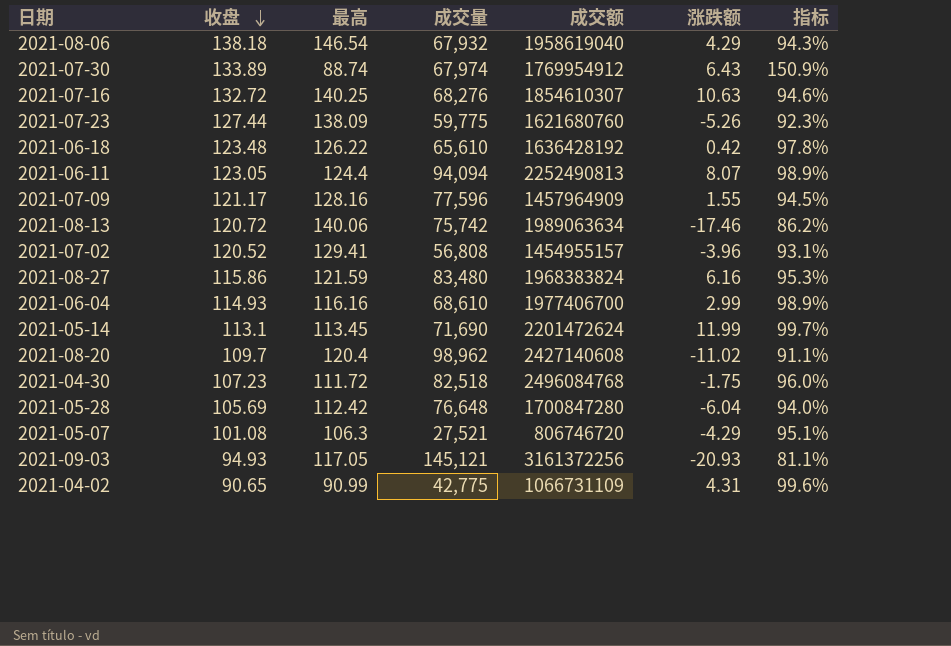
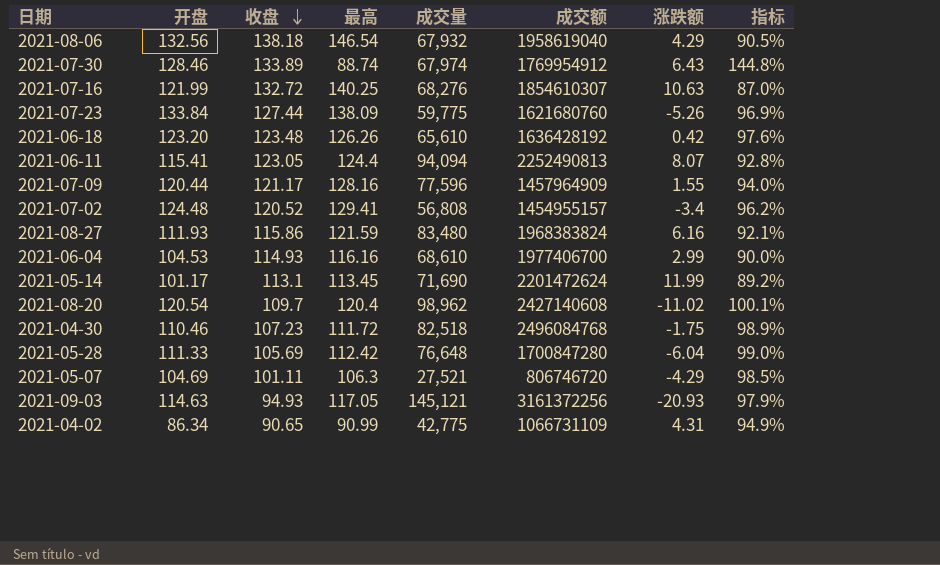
column 开盘 | position: none -> 2
column 指标 | formula: [收盘] / [最高] -> [开盘] / [最高]
row 2021-08-13: 120.72 | 140.06 | 75,742 | 1989063634 | -17.46 | 86.2% -> none
2021-06-18 | 最高: 126.22 -> 126.26
2021-07-02 | 涨跌额: -3.96 -> -3.4
2021-05-07 | 收盘: 101.08 -> 101.11

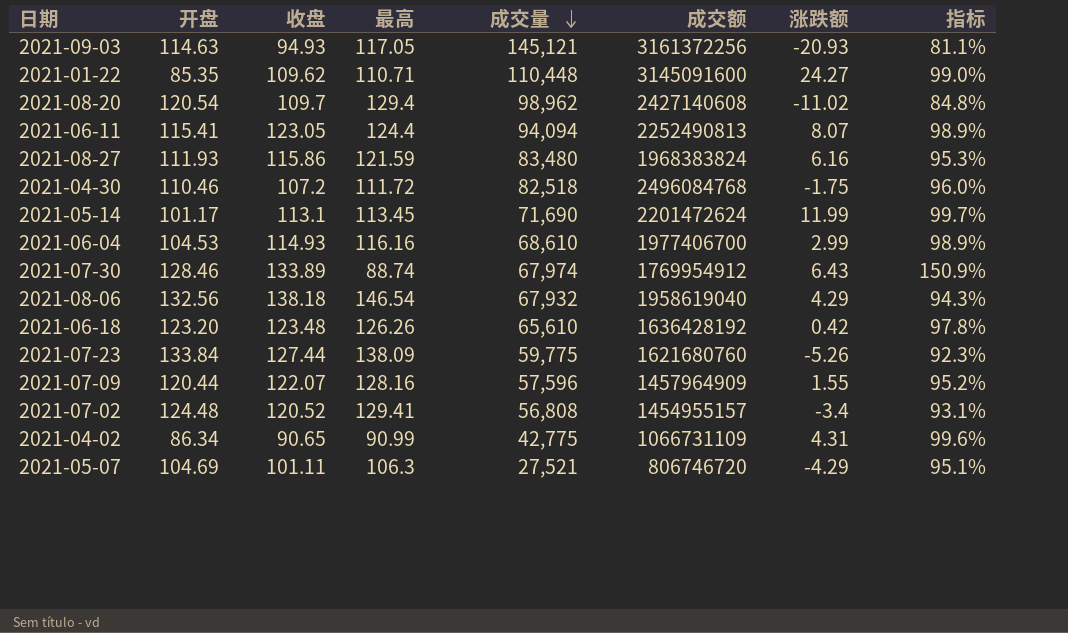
row order: 收盘 descending -> 成交量 descending
column 指标 | formula: [开盘] / [最高] -> [收盘] / [最高]
row 2021-07-16: 121.99 | 132.72 | 140.25 | 68,276 | 1854610307 | 10.63 | 87.0% -> none
row 2021-05-28: 111.33 | 105.69 | 112.42 | 76,648 | 1700847280 | -6.04 | 99.0% -> none
row 2021-01-22: none -> 85.35 | 109.62 | 110.71 | 110,448 | 3145091600 | 24.27 | 99.0%
2021-08-20 | 最高: 120.4 -> 129.4
2021-04-30 | 收盘: 107.23 -> 107.2
2021-07-09 | 收盘: 121.17 -> 122.07
2021-07-09 | 成交量: 77,596 -> 57,596

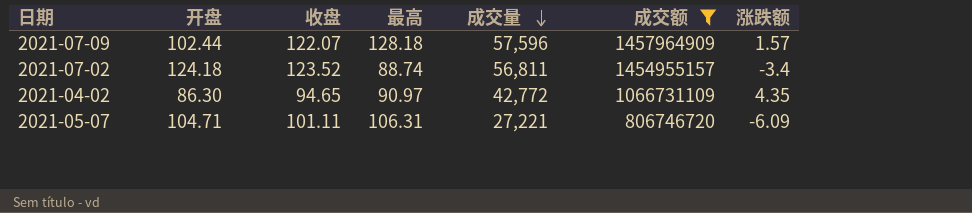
filter: none -> 成交额 <= 1457964909
column 指标 | formula: [收盘] / [最高] -> none
2021-07-09 | 开盘: 120.44 -> 102.44
2021-07-09 | 最高: 128.16 -> 128.18
2021-07-09 | 涨跌额: 1.55 -> 1.57
2021-07-02 | 开盘: 124.48 -> 124.18
2021-07-02 | 收盘: 120.52 -> 123.52
2021-07-02 | 最高: 129.41 -> 88.74
2021-07-02 | 成交量: 56,808 -> 56,811
2021-04-02 | 开盘: 86.34 -> 86.30
2021-04-02 | 收盘: 90.65 -> 94.65
2021-04-02 | 最高: 90.99 -> 90.97
2021-04-02 | 成交量: 42,775 -> 42,772
2021-04-02 | 涨跌额: 4.31 -> 4.35
2021-05-07 | 开盘: 104.69 -> 104.71
2021-05-07 | 最高: 106.3 -> 106.31
2021-05-07 | 成交量: 27,521 -> 27,221
2021-05-07 | 涨跌额: -4.29 -> -6.09

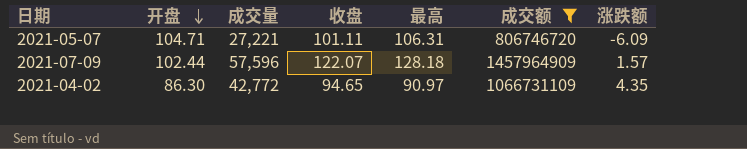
row order: 成交量 descending -> 开盘 descending
column 成交量 | position: 5 -> 3
row 2021-07-02: 124.18 | 123.52 | 88.74 | 56,811 | 1454955157 | -3.4 -> none

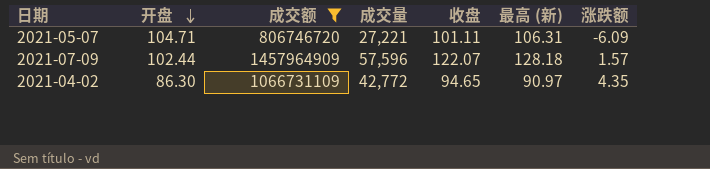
column 成交额 | position: 6 -> 3
column name: 最高 -> 最高 (新)

